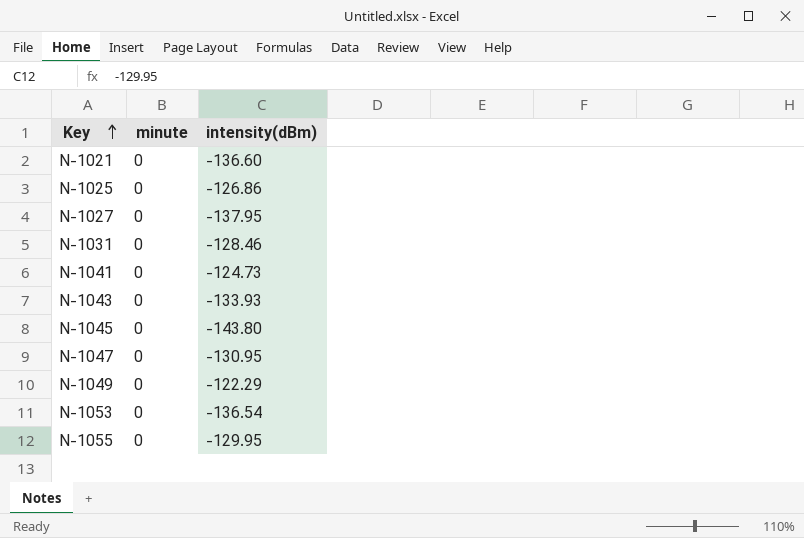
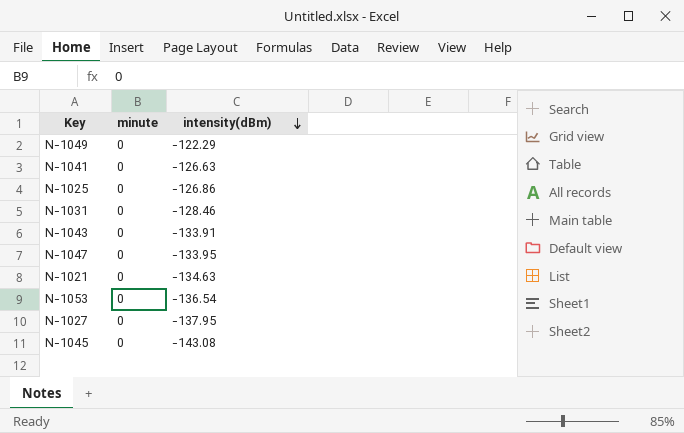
row order: Key ascending -> intensity(dBm) descending
row N-1055: 0 | -129.95 -> none
N-1041 | intensity(dBm): -124.73 -> -126.63
N-1043 | intensity(dBm): -133.93 -> -133.91
N-1047 | intensity(dBm): -130.95 -> -133.95
N-1021 | intensity(dBm): -136.60 -> -134.63
N-1045 | intensity(dBm): -143.80 -> -143.08

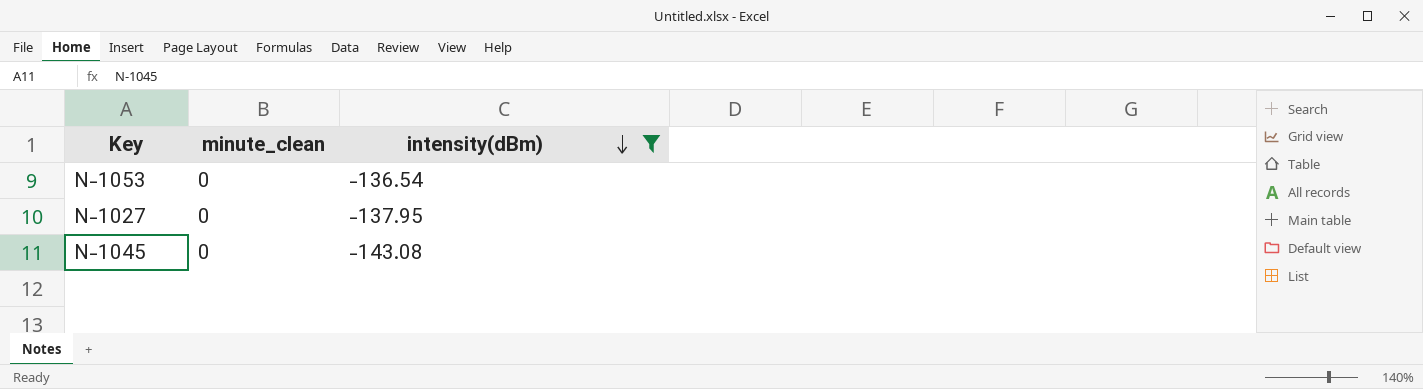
filter: none -> intensity(dBm) <= -136.54
column name: minute -> minute_clean

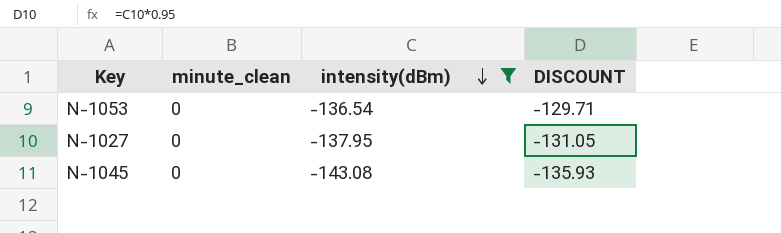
column DISCOUNT | formula: none -> [intensity(dBm)] * 0.95

